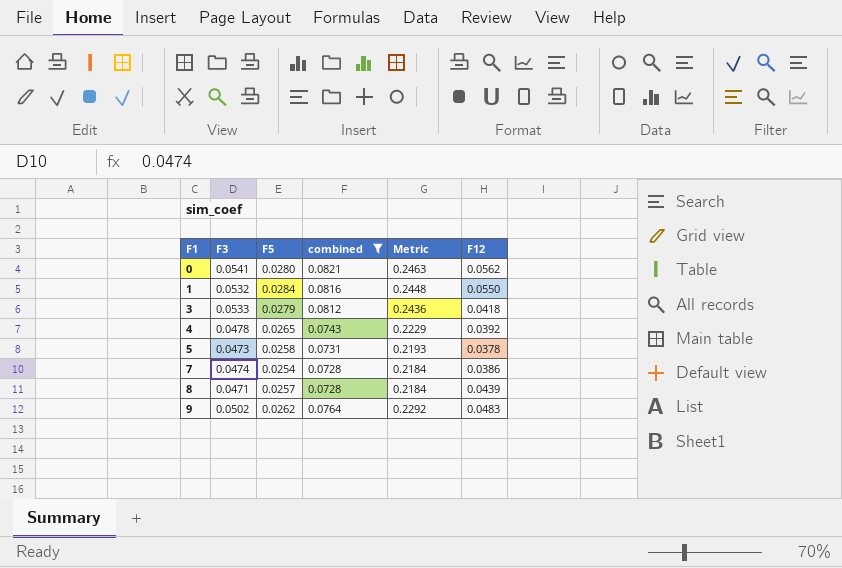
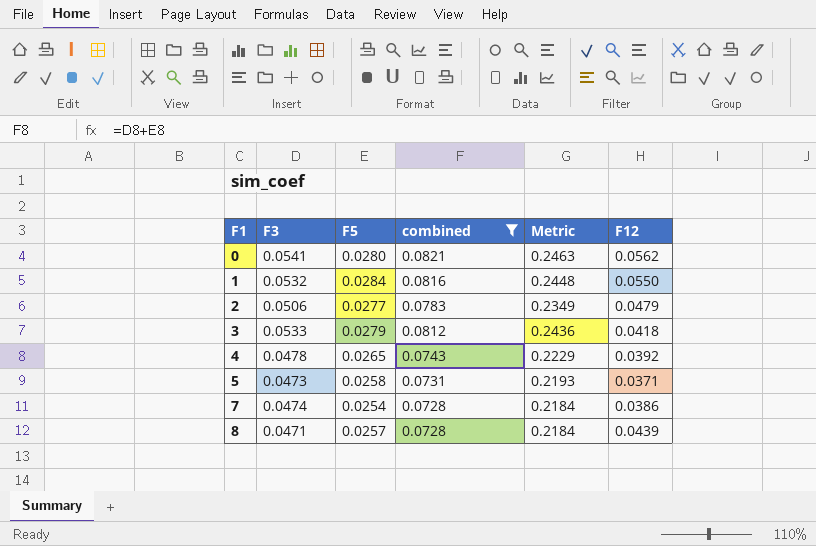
row 9: 0.0502 | 0.0262 | 0.0764 | 0.2292 | 0.0483 -> none
row 2: none -> 0.0506 | 0.0277 | 0.0783 | 0.2349 | 0.0479
5 | F12: 0.0378 -> 0.0371

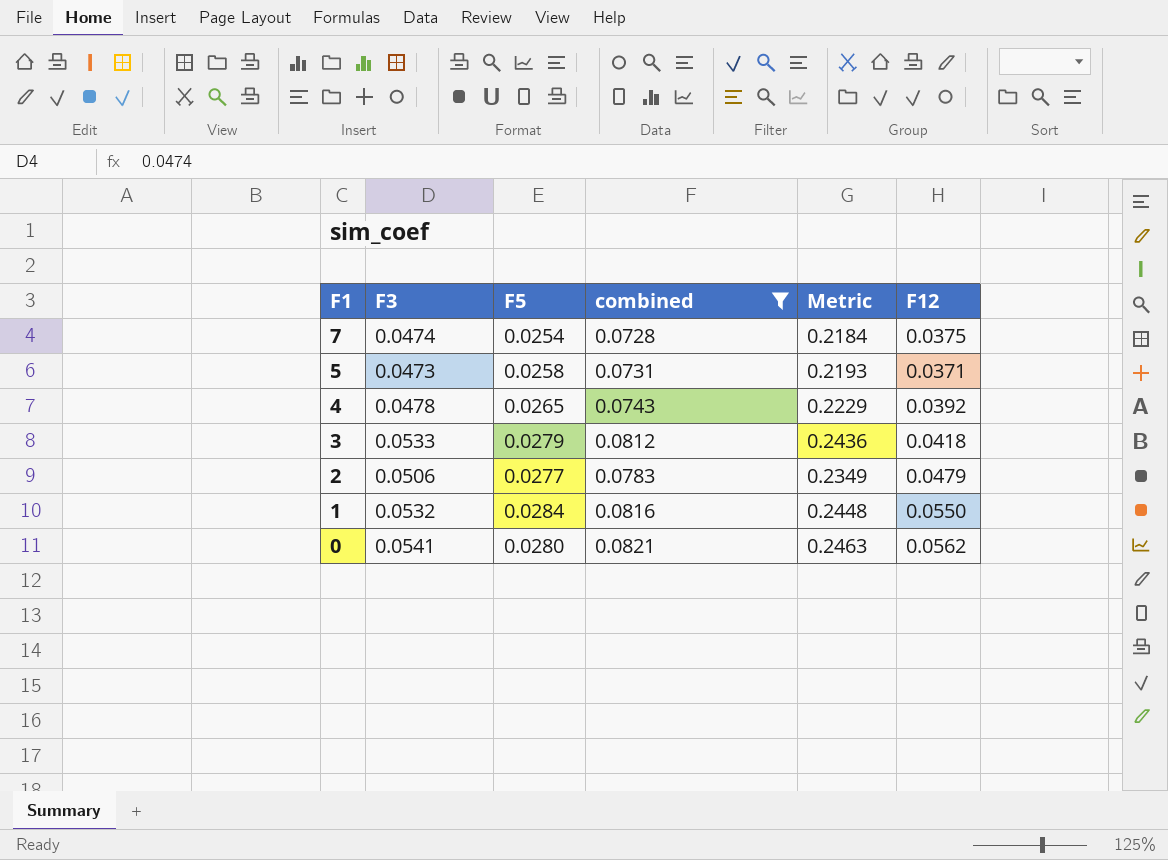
row order: F1 ascending -> F1 descending
row 8: 0.0471 | 0.0257 | 0.0728 | 0.2184 | 0.0439 -> none
7 | F12: 0.0386 -> 0.0375

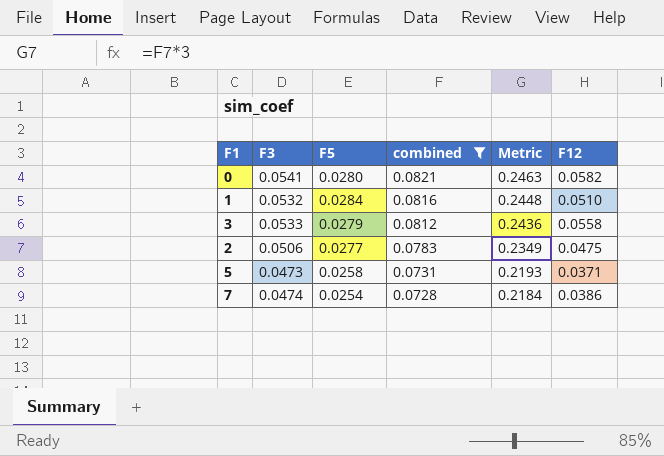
row order: F1 descending -> combined descending
row 4: 0.0478 | 0.0265 | 0.0743 | 0.2229 | 0.0392 -> none
0 | F12: 0.0562 -> 0.0582
1 | F12: 0.0550 -> 0.0510
3 | F12: 0.0418 -> 0.0558
2 | F12: 0.0479 -> 0.0475
7 | F12: 0.0375 -> 0.0386

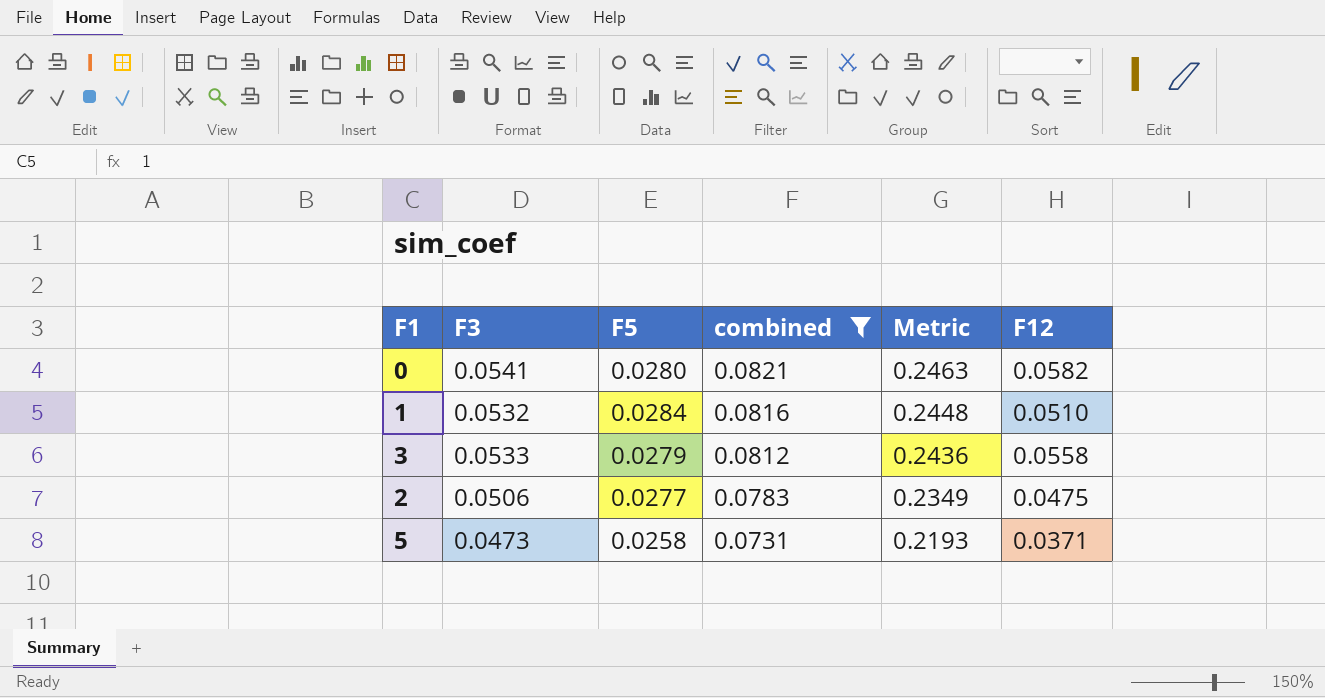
row 7: 0.0474 | 0.0254 | 0.0728 | 0.2184 | 0.0386 -> none

